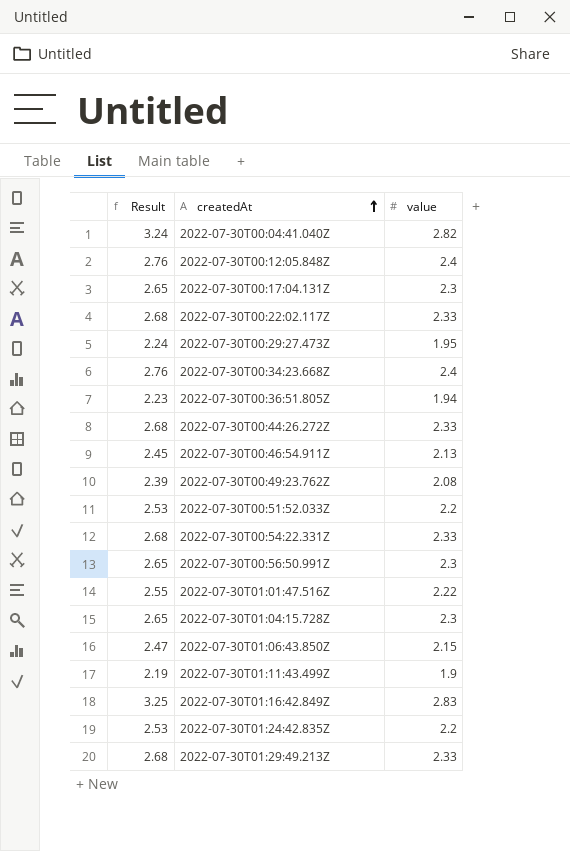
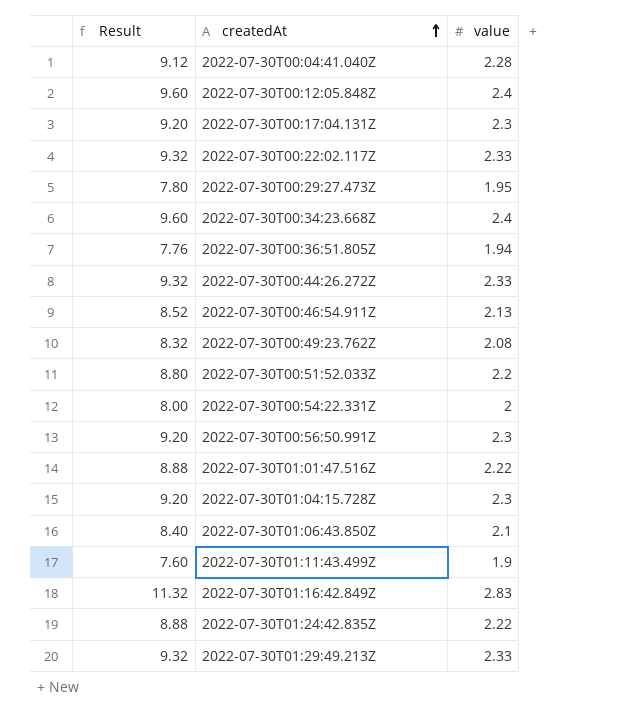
column Result | formula: [value] * 1.15 -> [value] * 4
2022-07-30T00:04:41.040Z | value: 2.82 -> 2.28
2022-07-30T00:54:22.331Z | value: 2.33 -> 2
2022-07-30T01:06:43.850Z | value: 2.15 -> 2.1
2022-07-30T01:24:42.835Z | value: 2.2 -> 2.22

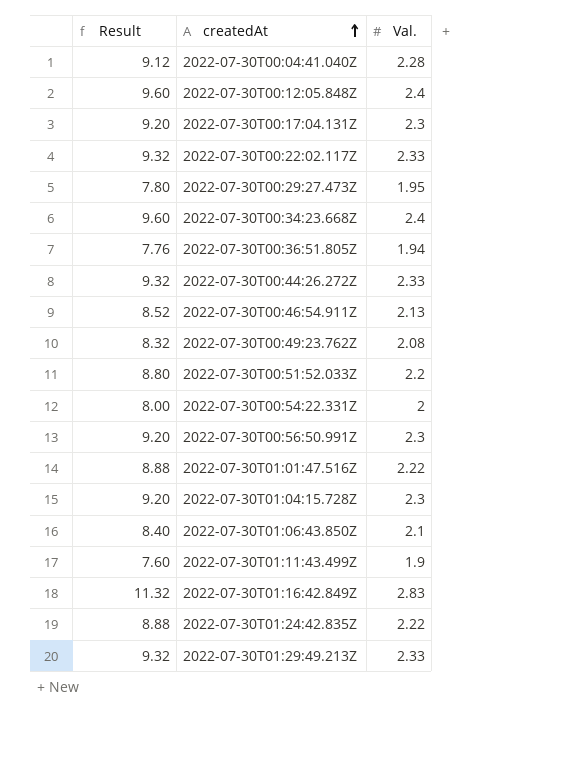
column name: value -> Val.

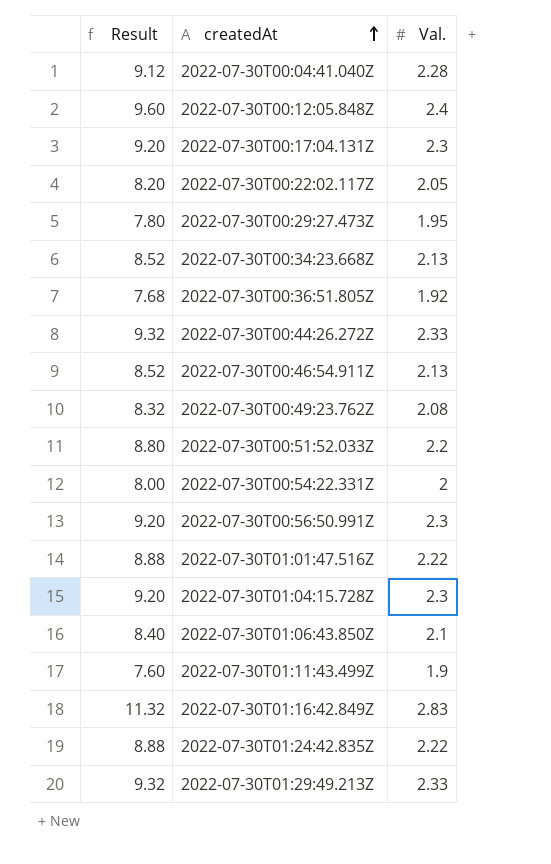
2022-07-30T00:22:02.117Z | Result: 9.32 -> 8.20
2022-07-30T00:22:02.117Z | Val.: 2.33 -> 2.05
2022-07-30T00:34:23.668Z | Result: 9.60 -> 8.52
2022-07-30T00:34:23.668Z | Val.: 2.4 -> 2.13
2022-07-30T00:36:51.805Z | Result: 7.76 -> 7.68
2022-07-30T00:36:51.805Z | Val.: 1.94 -> 1.92

